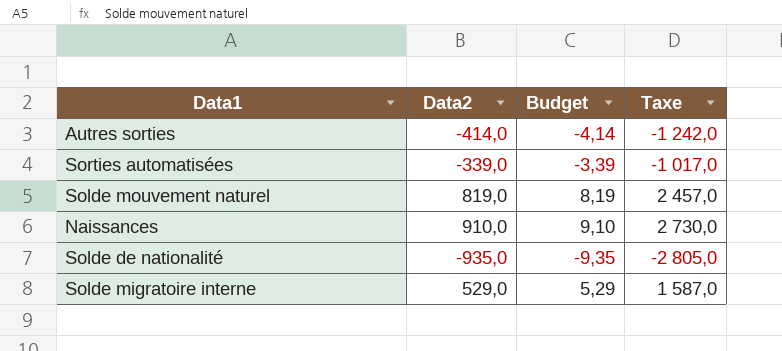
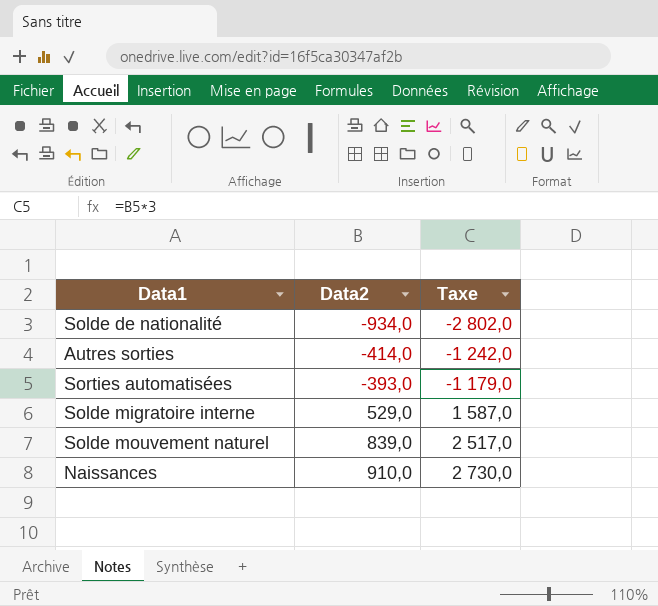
row order: none -> Data2 ascending
column Budget | formula: [Data2] * 0,01 -> none
Solde de nationalité | Data2: -935,0 -> -934,0
Solde de nationalité | Taxe: -2 805,0 -> -2 802,0
Sorties automatisées | Data2: -339,0 -> -393,0
Sorties automatisées | Taxe: -1 017,0 -> -1 179,0
Solde mouvement naturel | Data2: 819,0 -> 839,0
Solde mouvement naturel | Taxe: 2 457,0 -> 2 517,0

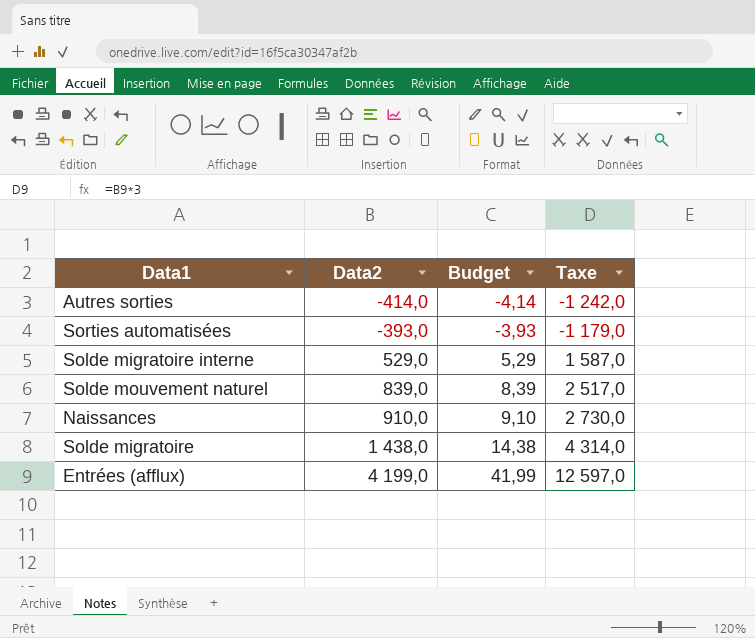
column Budget | formula: none -> [Data2] * 0,01
row Solde de nationalité: -934,0 | -2 802,0 -> none
row Solde migratoire: none -> 1 438,0 | 14,38 | 4 314,0
row Entrées (afflux): none -> 4 199,0 | 41,99 | 12 597,0

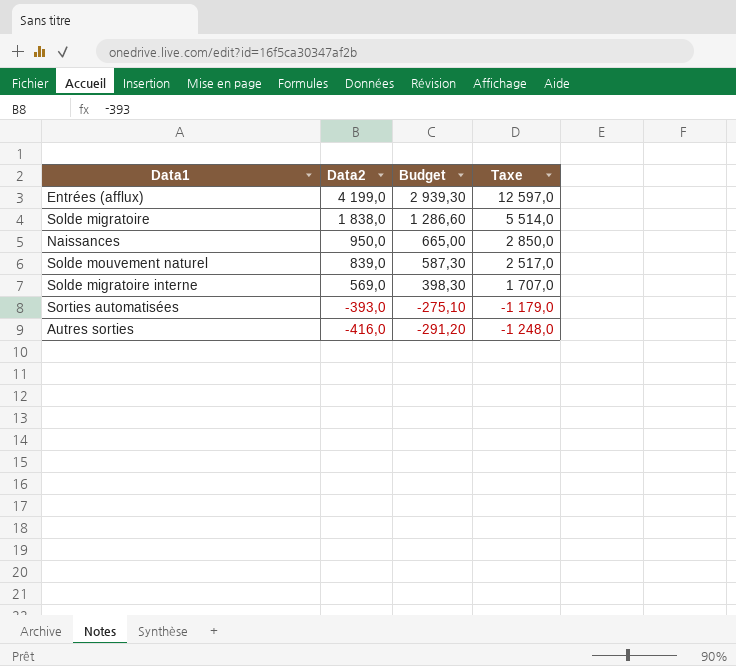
row order: Data2 ascending -> Data2 descending
column Budget | formula: [Data2] * 0,01 -> [Data2] * 0,7
Solde migratoire | Data2: 1 438,0 -> 1 838,0
Solde migratoire | Taxe: 4 314,0 -> 5 514,0
Naissances | Data2: 910,0 -> 950,0
Naissances | Taxe: 2 730,0 -> 2 850,0
Solde migratoire interne | Data2: 529,0 -> 569,0
Solde migratoire interne | Taxe: 1 587,0 -> 1 707,0
Autres sorties | Data2: -414,0 -> -416,0
Autres sorties | Taxe: -1 242,0 -> -1 248,0

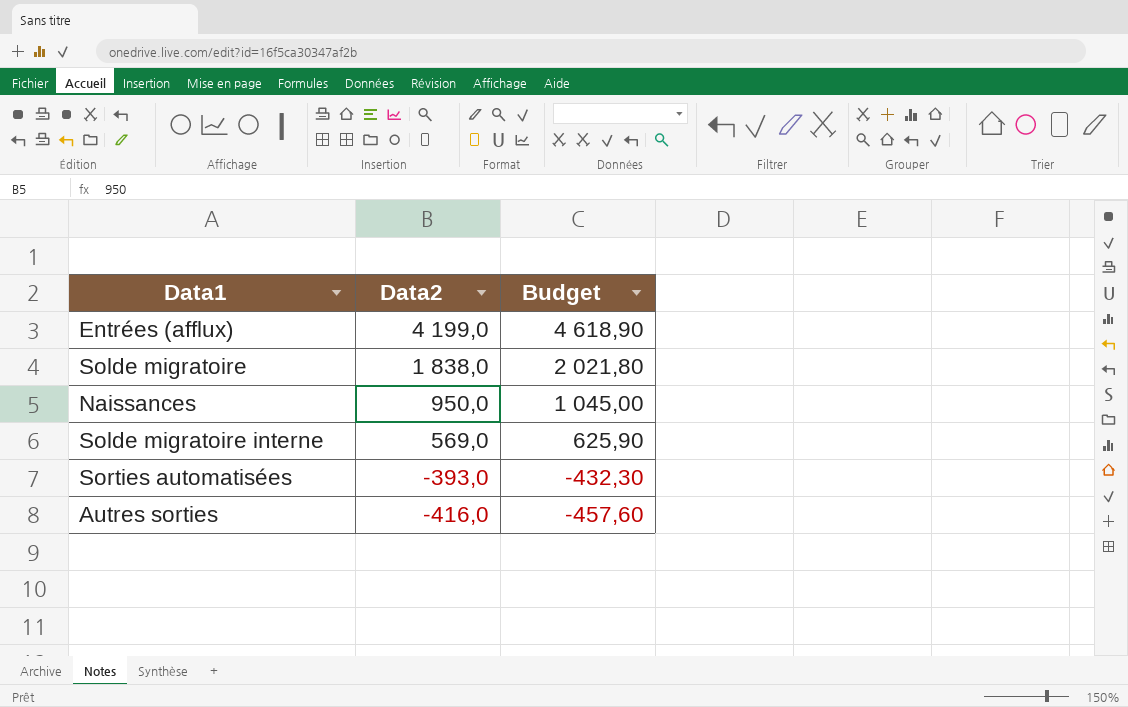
column Taxe | formula: [Data2] * 3 -> none
column Budget | formula: [Data2] * 0,7 -> [Data2] * 1,1
row Solde mouvement naturel: 839,0 | 587,30 | 2 517,0 -> none

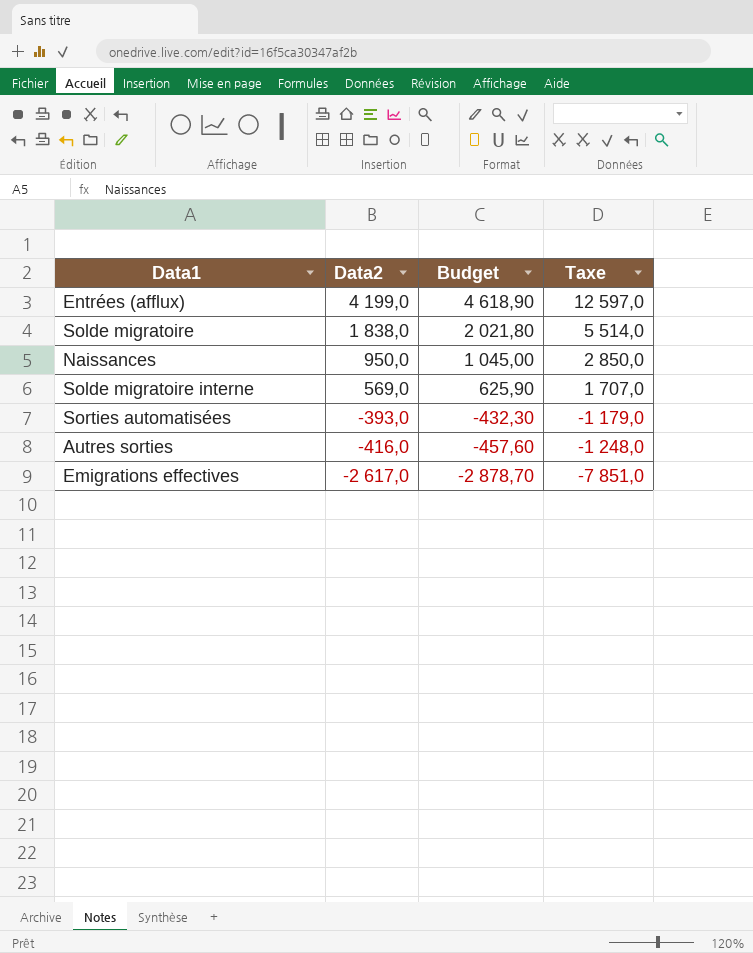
column Taxe | formula: none -> [Data2] * 3
row Emigrations effectives: none -> -2 617,0 | -2 878,70 | -7 851,0

